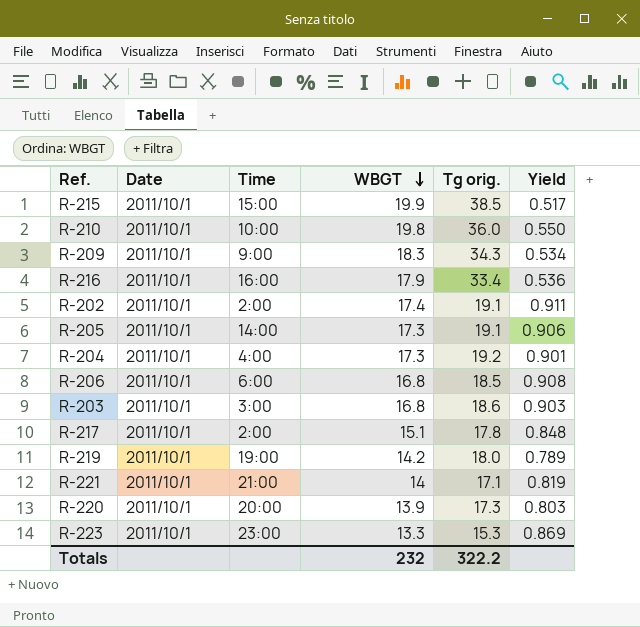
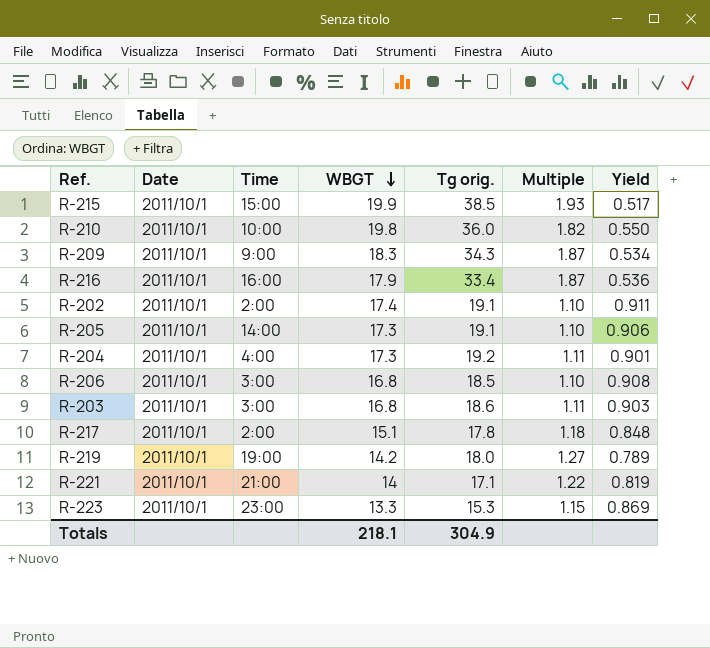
column Multiple | formula: none -> [Tg orig.] / [WBGT]
row R-220: 2011/10/1 | 20:00 | 13.9 | 17.3 | 0.803 -> none
R-206 | Time: 6:00 -> 3:00
Totals | WBGT: 232 -> 218.1
Totals | Tg orig.: 322.2 -> 304.9

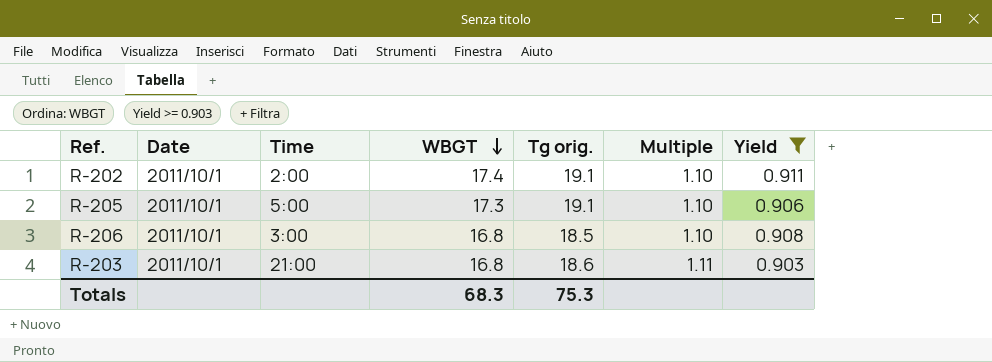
filter: none -> Yield >= 0.903
R-205 | Time: 14:00 -> 5:00
R-203 | Time: 3:00 -> 21:00
Totals | WBGT: 218.1 -> 68.3
Totals | Tg orig.: 304.9 -> 75.3

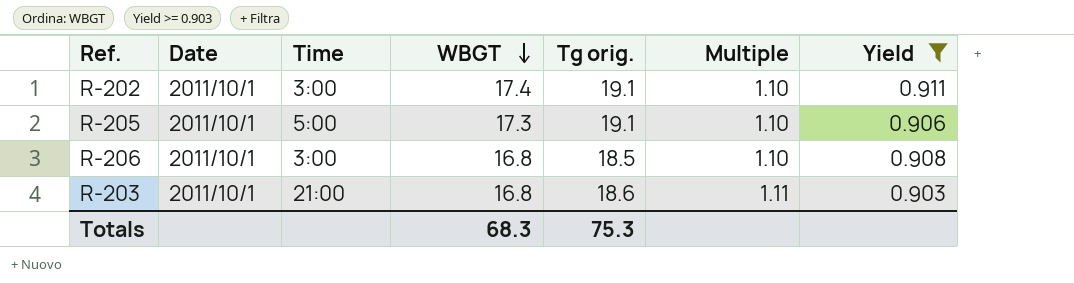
R-202 | Time: 2:00 -> 3:00

